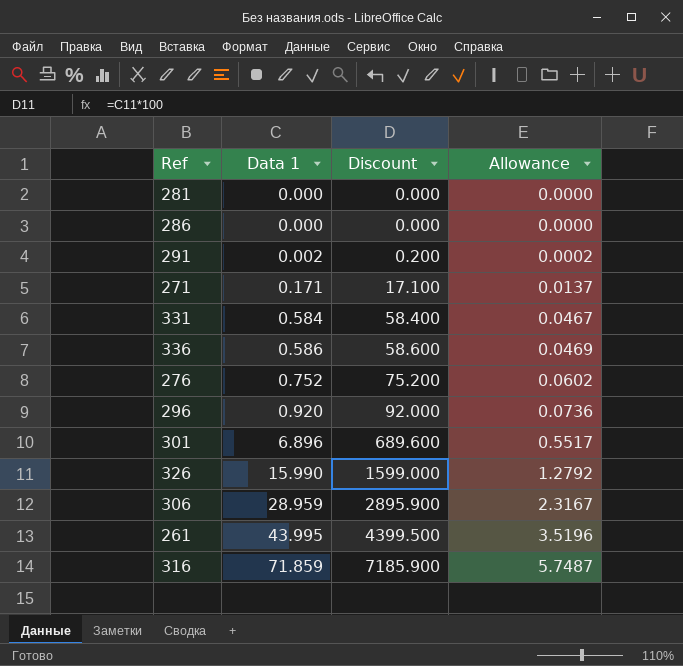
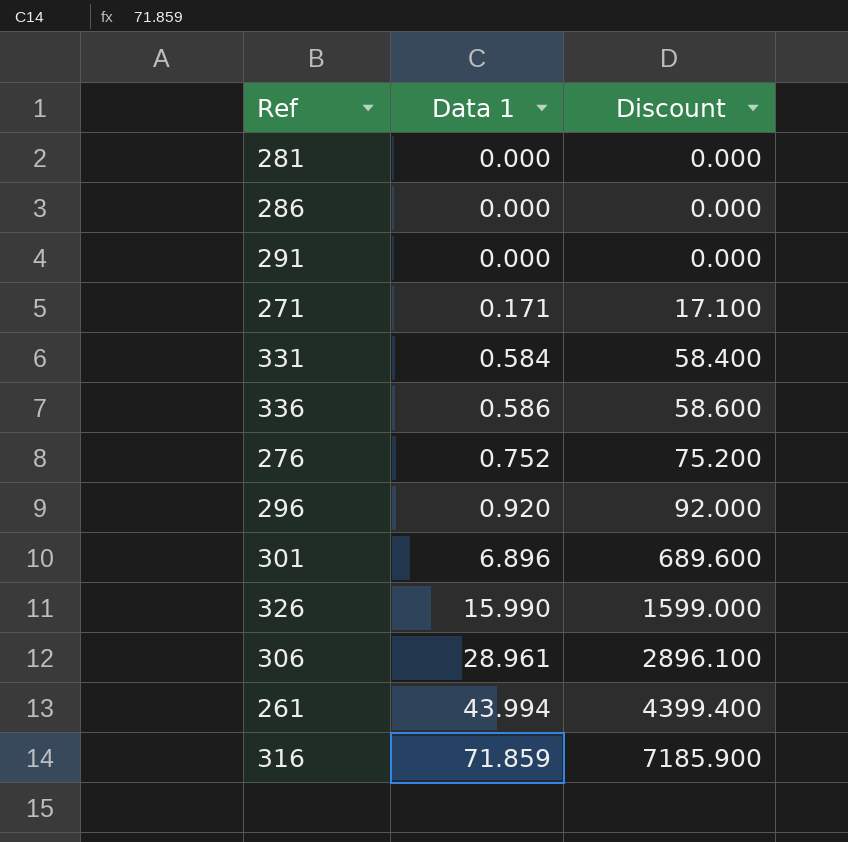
column Allowance | formula: [Data 1] * 0.08 -> none
291 | Data 1: 0.002 -> 0.000
291 | Discount: 0.200 -> 0.000
306 | Data 1: 28.959 -> 28.961
306 | Discount: 2895.900 -> 2896.100
261 | Data 1: 43.995 -> 43.994
261 | Discount: 4399.500 -> 4399.400

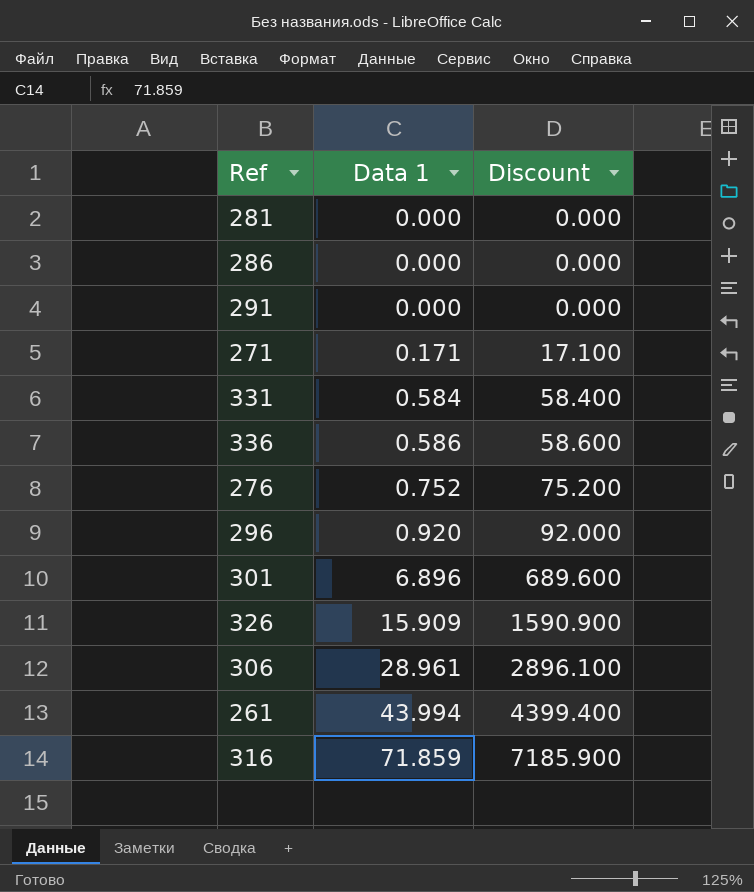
326 | Data 1: 15.990 -> 15.909
326 | Discount: 1599.000 -> 1590.900

